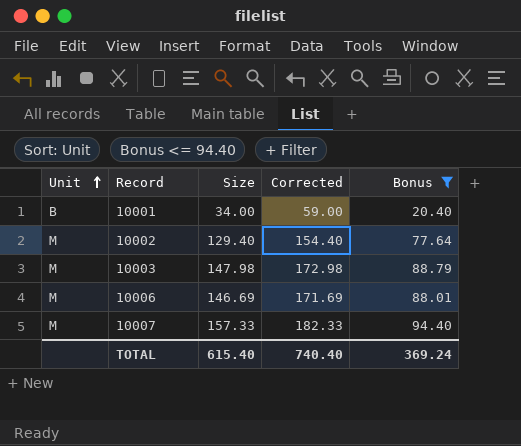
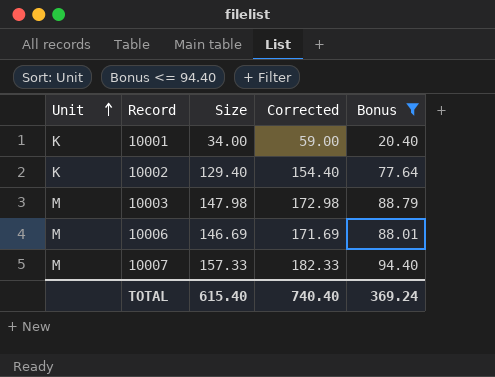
10001 | Unit: B -> K
10002 | Unit: M -> K

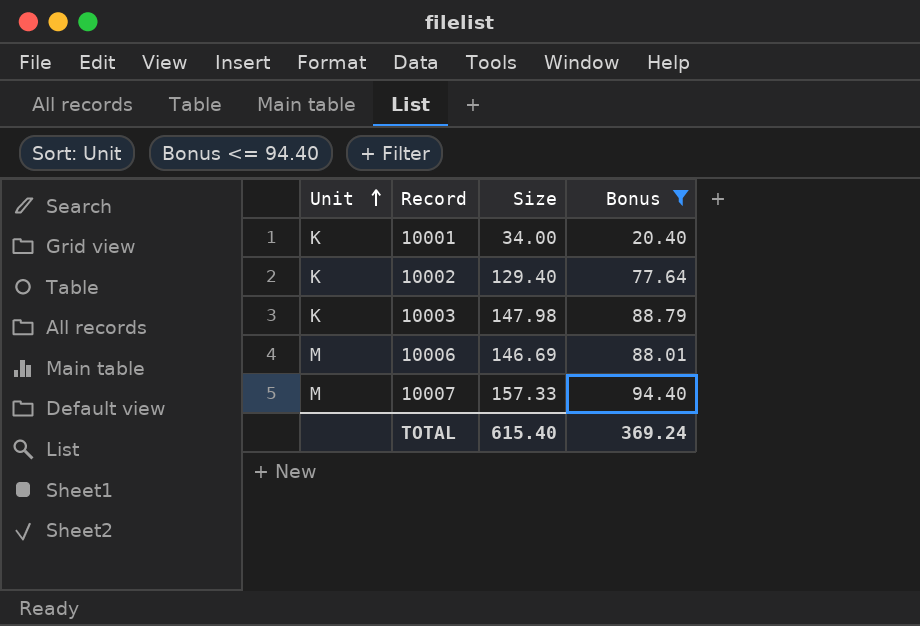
column Corrected | formula: [Size] + 25 -> none
10003 | Unit: M -> K

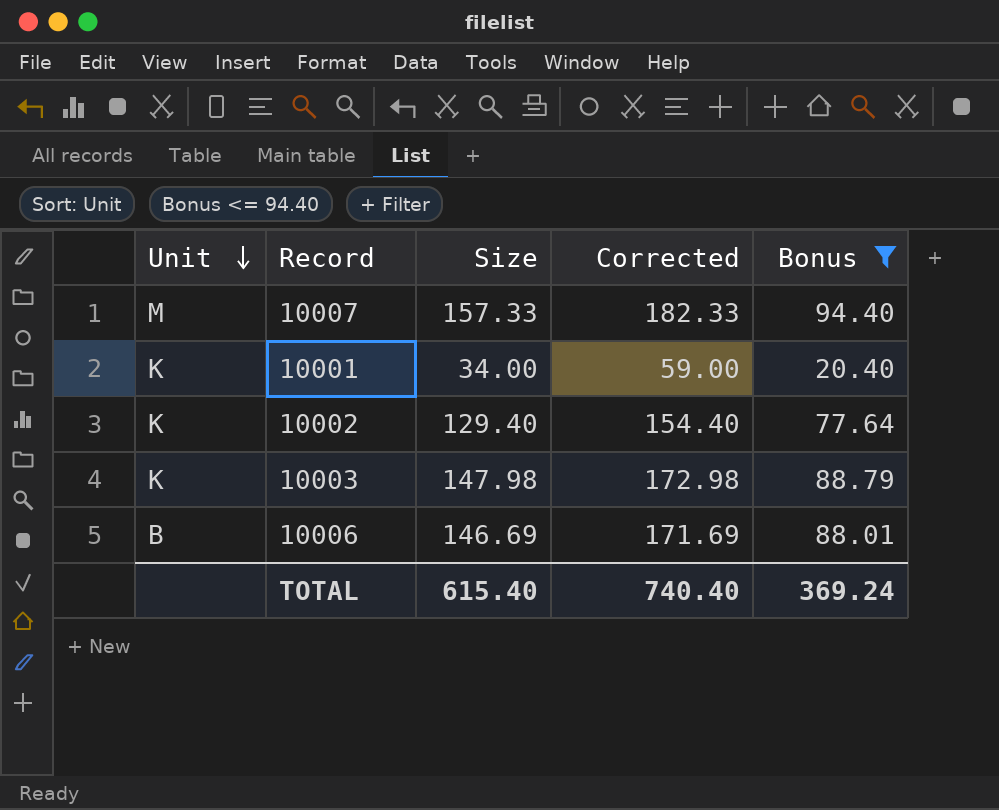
row order: Unit ascending -> Unit descending
column Corrected | formula: none -> [Size] + 25
10006 | Unit: M -> B

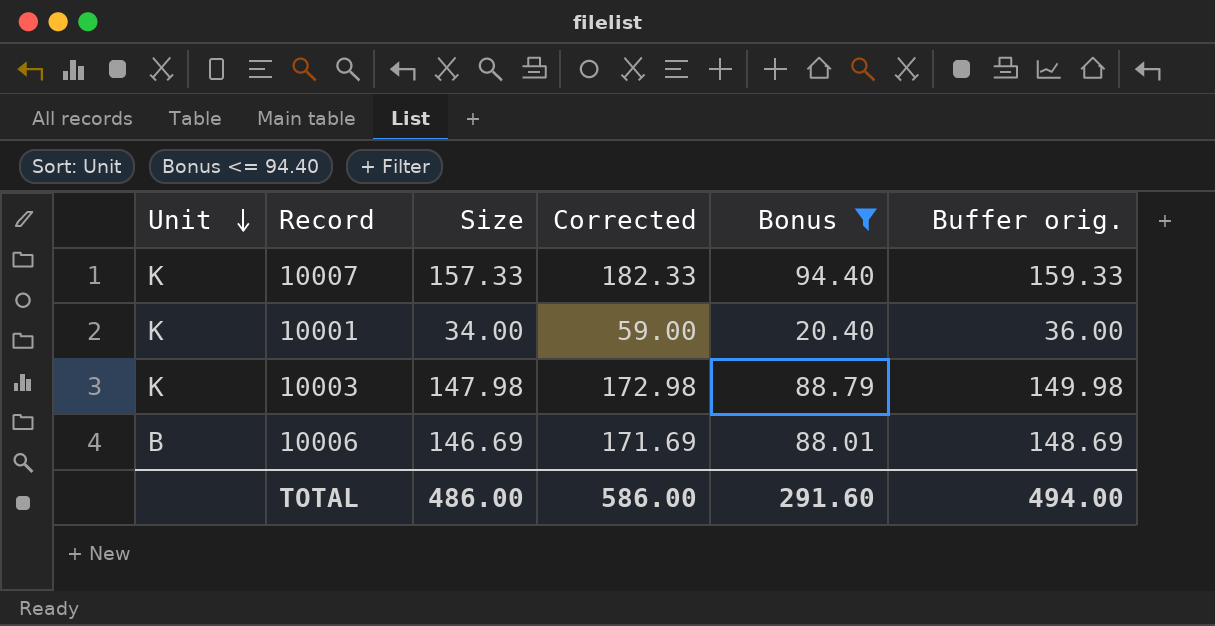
column Buffer orig. | formula: none -> [Size] + 2
row 10002: K | 129.40 | 154.40 | 77.64 -> none
10007 | Unit: M -> K
TOTAL | Size: 615.40 -> 486.00
TOTAL | Corrected: 740.40 -> 586.00
TOTAL | Bonus: 369.24 -> 291.60

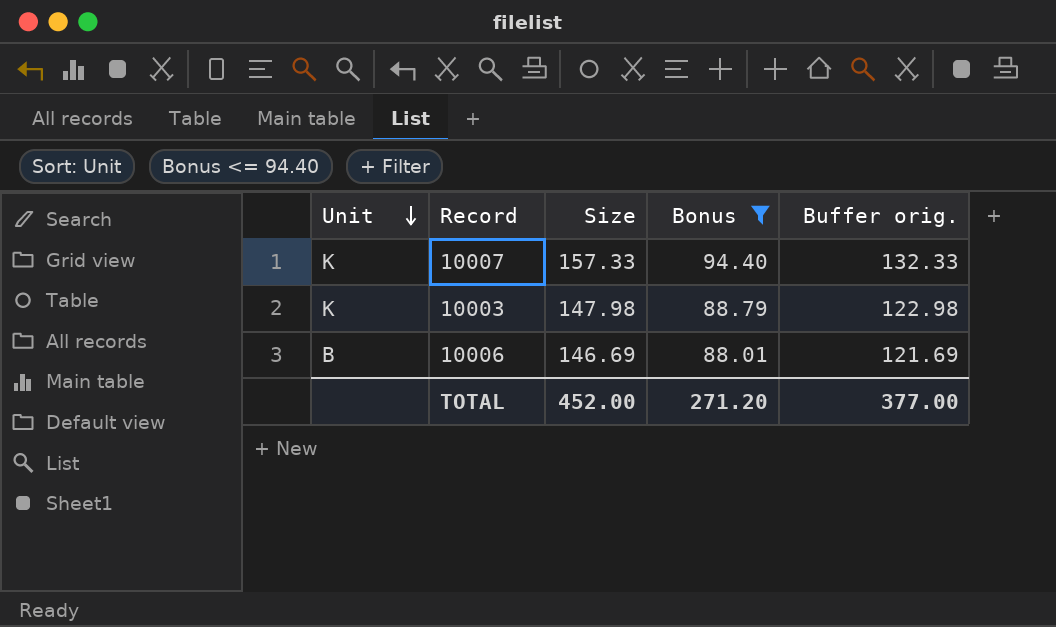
column Corrected | formula: [Size] + 25 -> none
column Buffer orig. | formula: [Size] + 2 -> [Size] - 25
row 10001: K | 34.00 | 59.00 | 20.40 | 36.00 -> none
TOTAL | Size: 486.00 -> 452.00
TOTAL | Bonus: 291.60 -> 271.20
TOTAL | Buffer orig.: 494.00 -> 377.00

